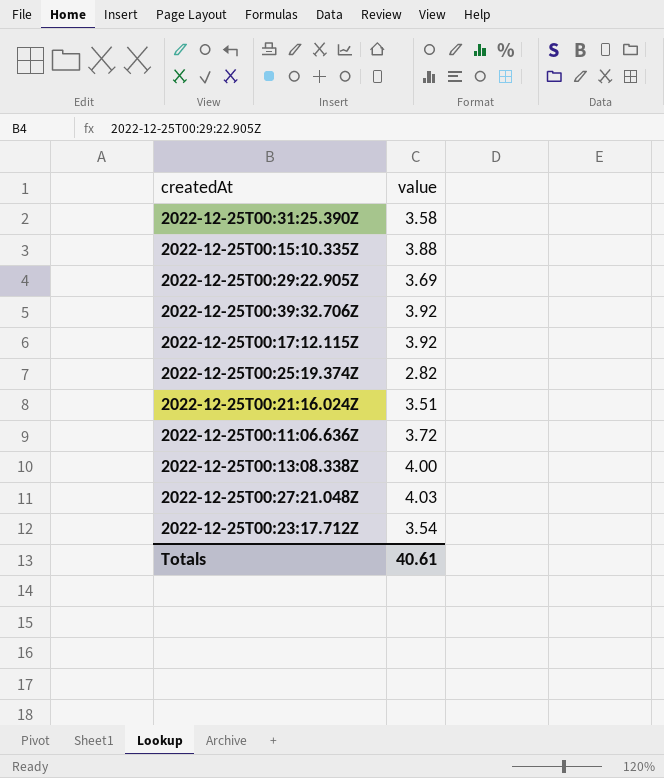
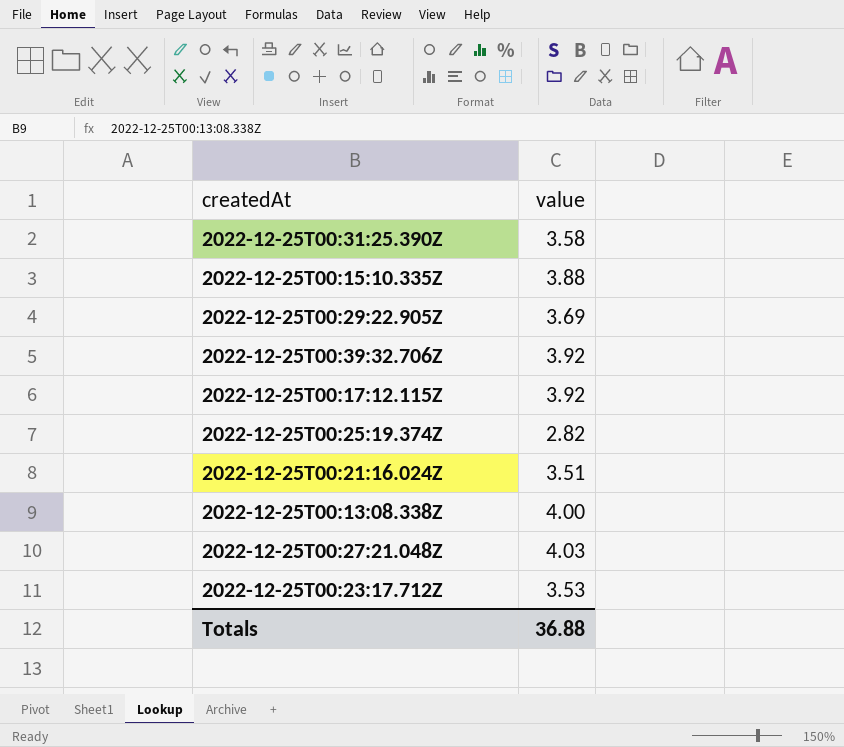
row 2022-12-25T00:11:06.636Z: 3.72 -> none
2022-12-25T00:23:17.712Z | value: 3.54 -> 3.53
Totals | value: 40.61 -> 36.88

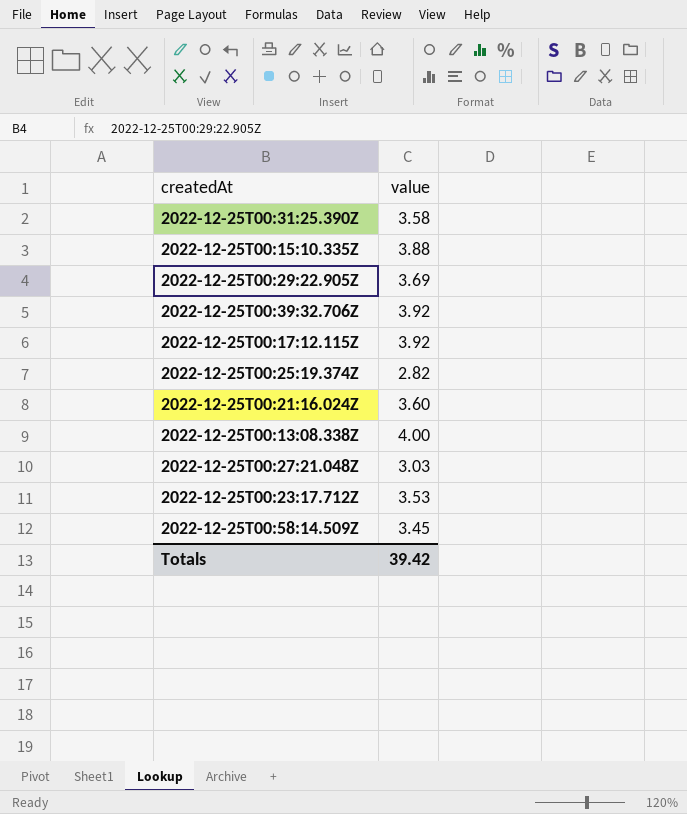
2022-12-25T00:21:16.024Z | value: 3.51 -> 3.60
2022-12-25T00:27:21.048Z | value: 4.03 -> 3.03
row 2022-12-25T00:58:14.509Z: none -> 3.45
Totals | value: 36.88 -> 39.42

